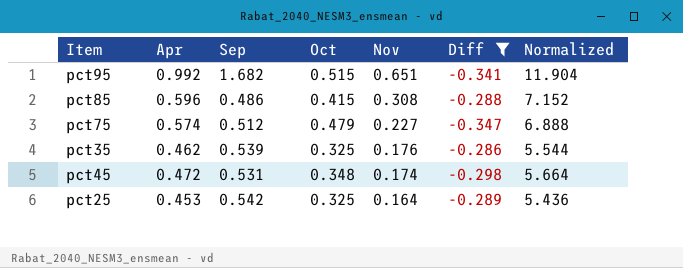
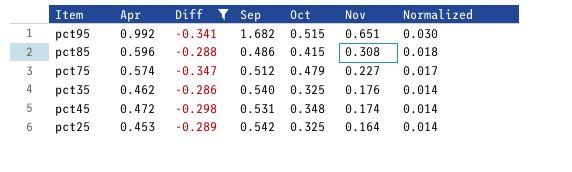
column Diff | position: 6 -> 3
column Normalized | formula: [Apr] * 12 -> [Apr] * 0.03
pct35 | Sep: 0.539 -> 0.540

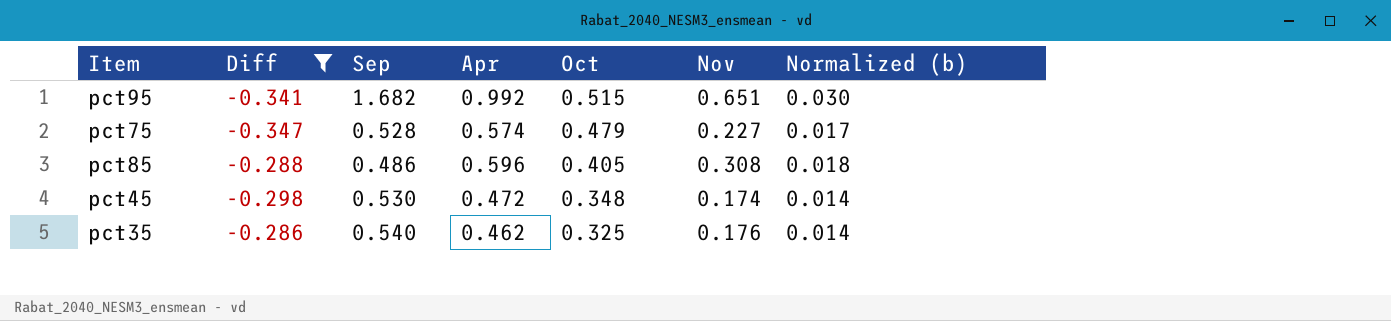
row order: Nov descending -> Oct descending
column Apr | position: 2 -> 4
column name: Normalized -> Normalized (b)
row pct25: 0.453 | -0.289 | 0.542 | 0.325 | 0.164 | 0.014 -> none
pct75 | Sep: 0.512 -> 0.528
pct85 | Oct: 0.415 -> 0.405
pct45 | Sep: 0.531 -> 0.530

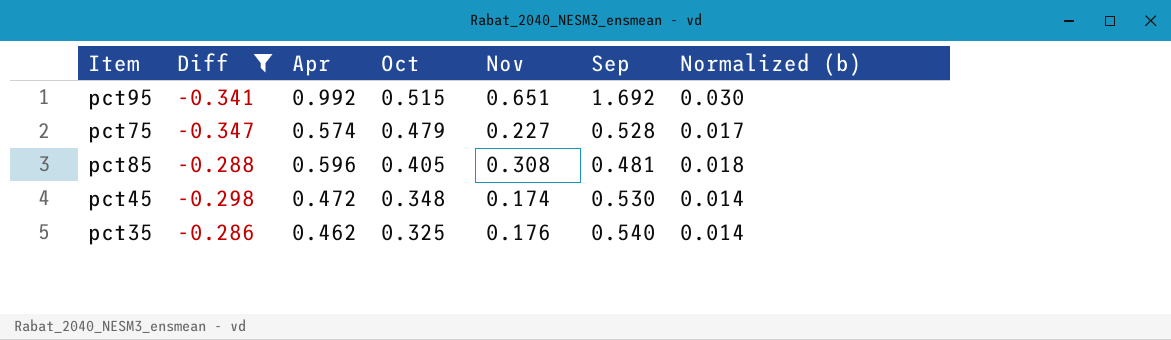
column Sep | position: 3 -> 6
pct95 | Sep: 1.682 -> 1.692
pct85 | Sep: 0.486 -> 0.481

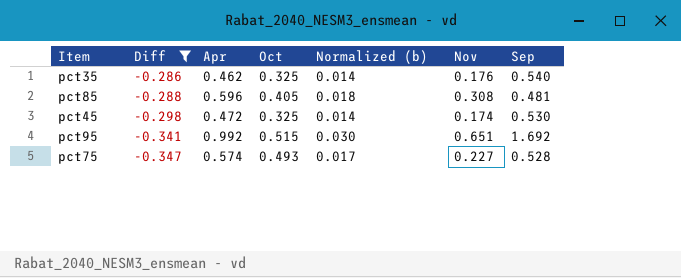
row order: Oct descending -> Diff descending
column Normalized (b) | position: 7 -> 5
pct45 | Oct: 0.348 -> 0.325
pct75 | Oct: 0.479 -> 0.493

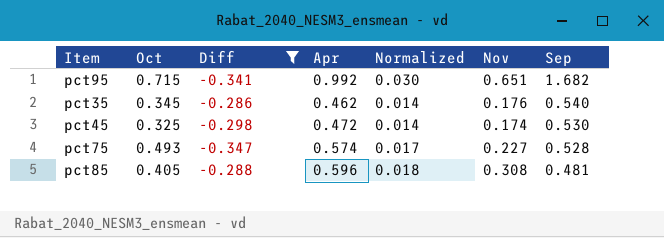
row order: Diff descending -> Sep descending
column Oct | position: 4 -> 2
column name: Normalized (b) -> Normalized
pct95 | Oct: 0.515 -> 0.715
pct95 | Sep: 1.692 -> 1.682
pct35 | Oct: 0.325 -> 0.345

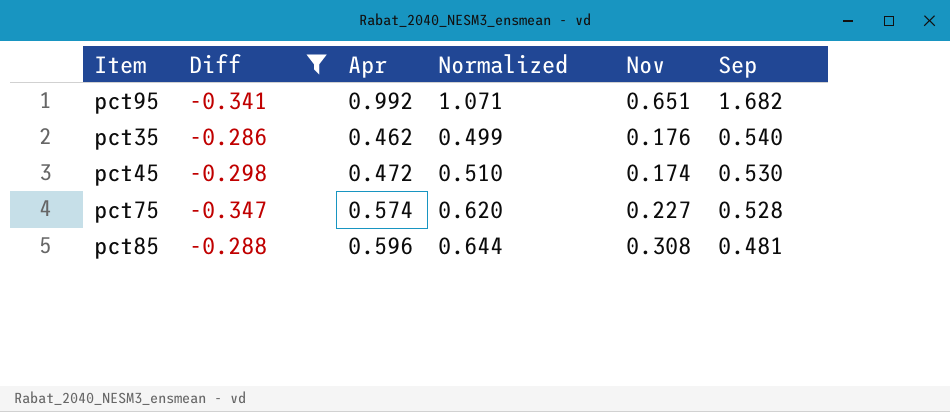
column Oct | position: 2 -> none
column Normalized | formula: [Apr] * 0.03 -> [Apr] * 1.08

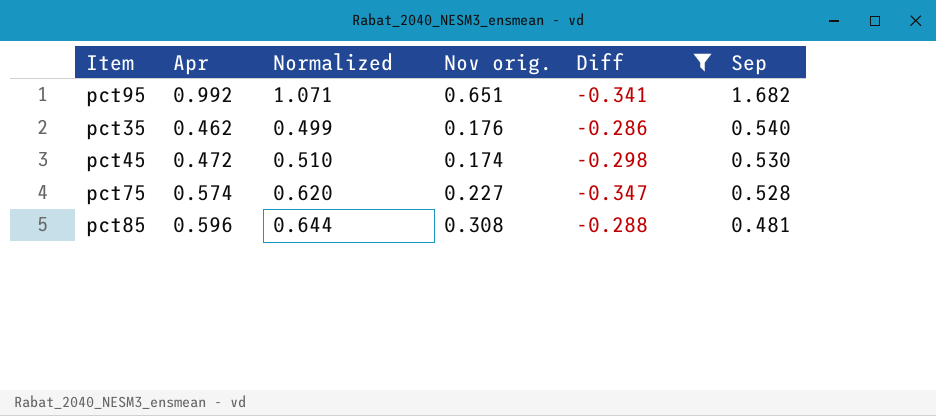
column name: Nov -> Nov orig.
column Diff | position: 2 -> 5

